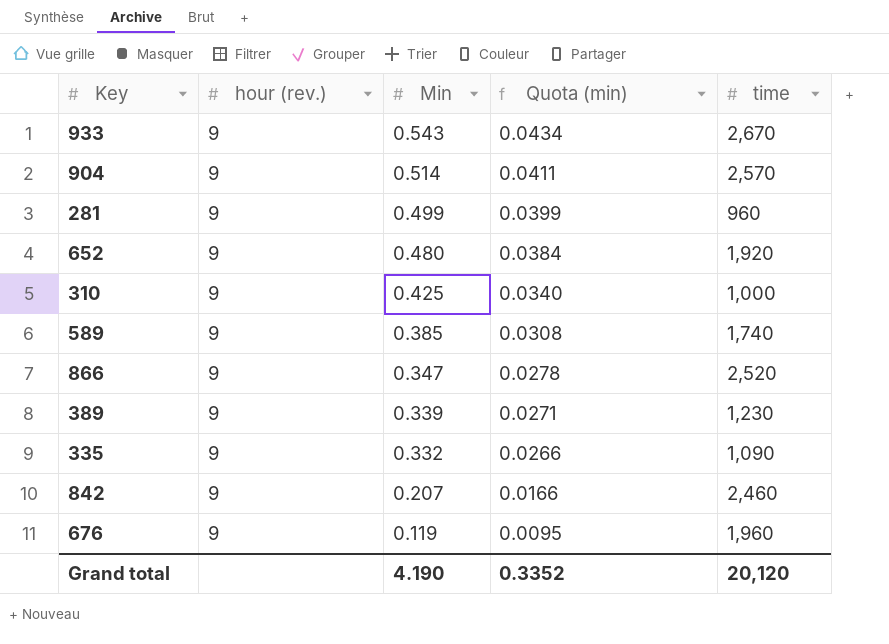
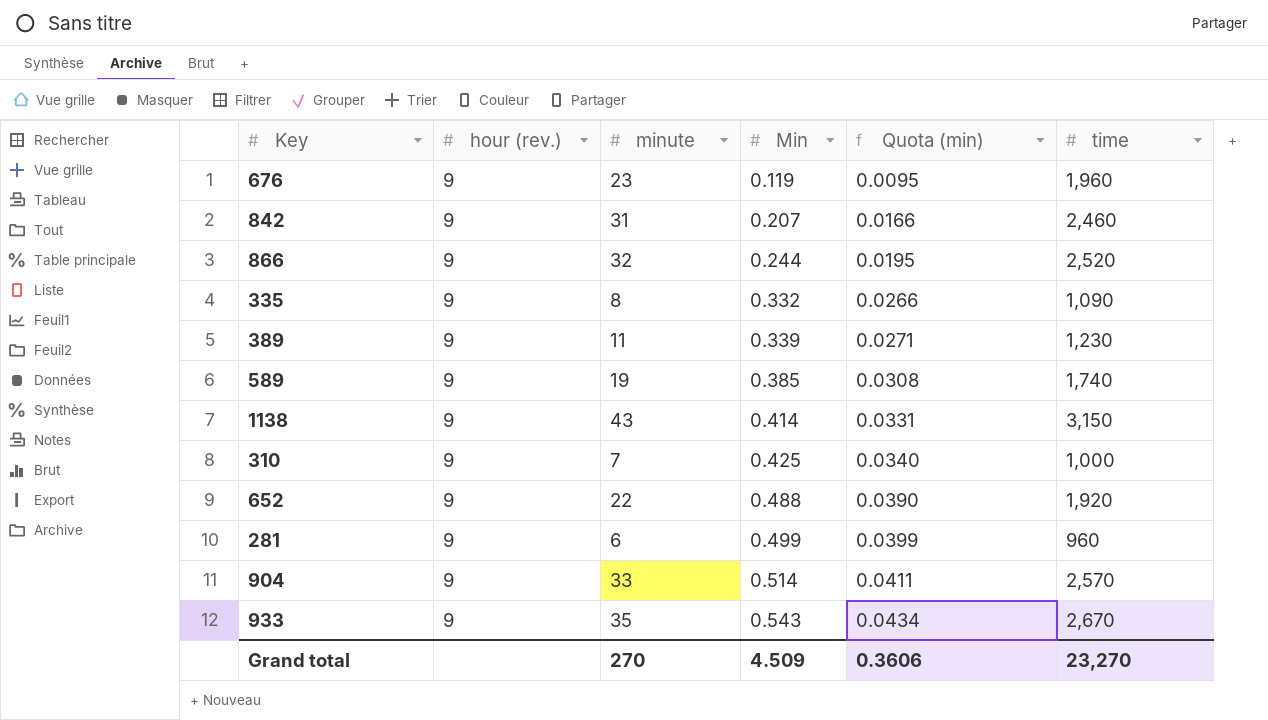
row order: Min descending -> Min ascending
column minute | position: none -> 3
866 | Min: 0.347 -> 0.244
866 | Quota (min): 0.0278 -> 0.0195
row 1138: none -> 9 | 43 | 0.414 | 0.0331 | 3,150
652 | Min: 0.480 -> 0.488
652 | Quota (min): 0.0384 -> 0.0390
Grand total | Min: 4.190 -> 4.509
Grand total | Quota (min): 0.3352 -> 0.3606
Grand total | time: 20,120 -> 23,270

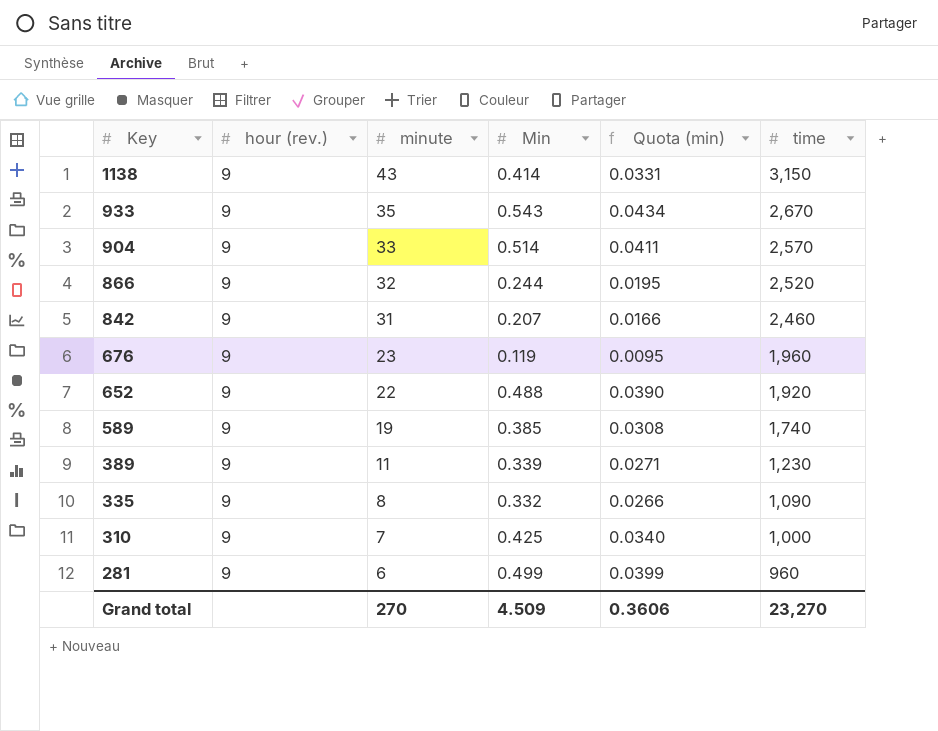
row order: Min ascending -> Key descending

